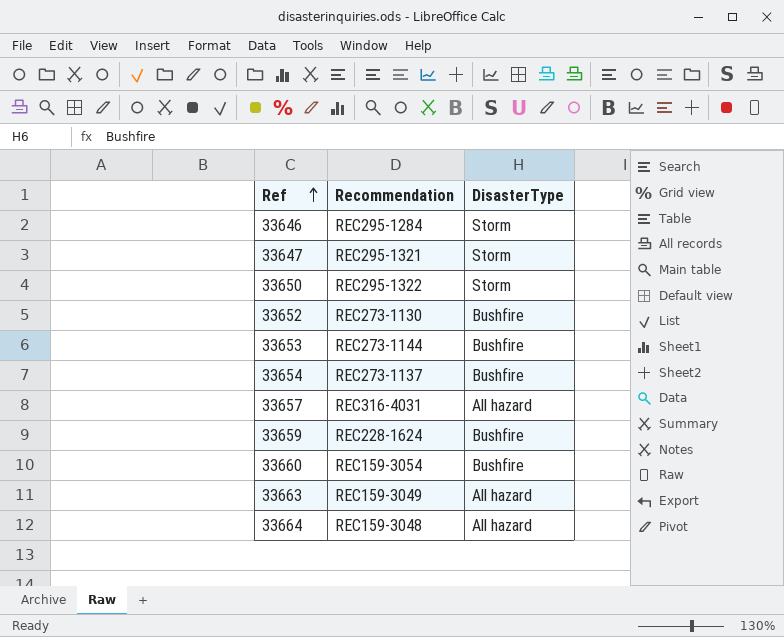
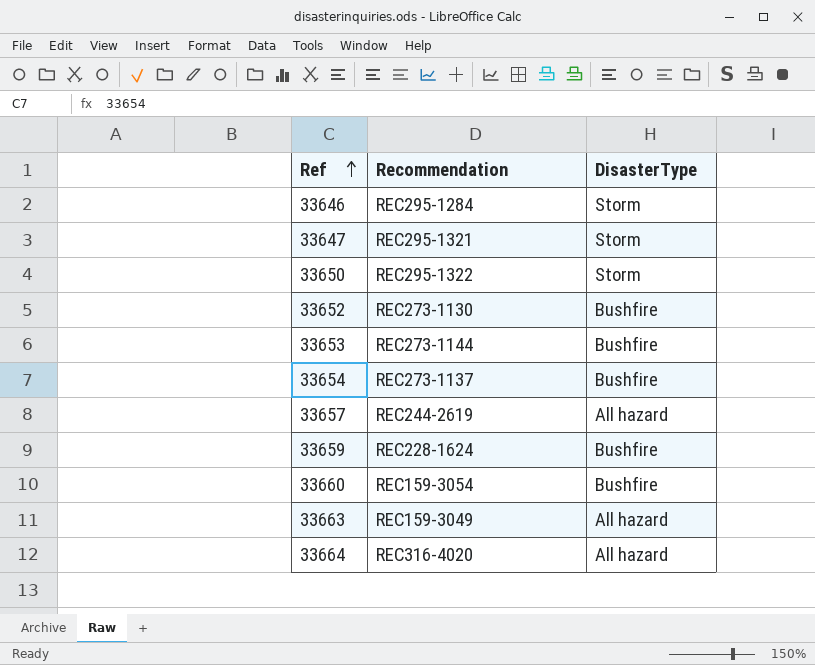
33657 | Recommendation: REC316-4031 -> REC244-2619
33664 | Recommendation: REC159-3048 -> REC316-4020

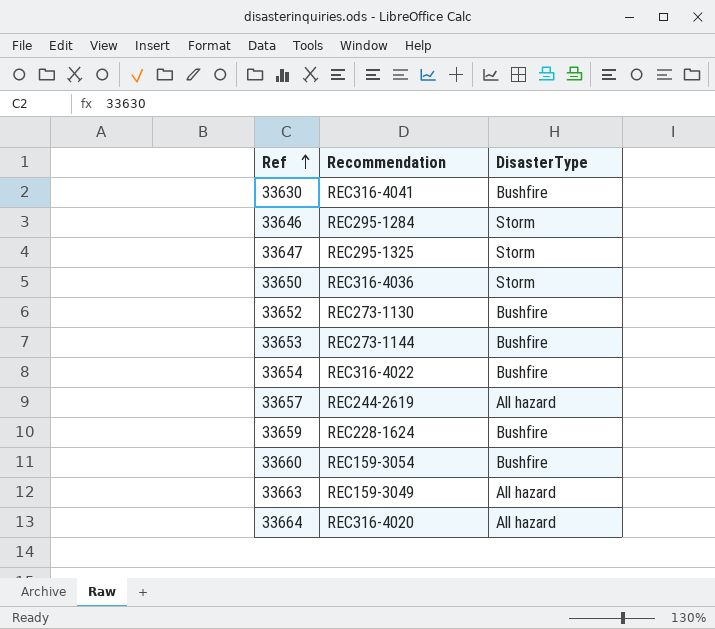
row 33630: none -> REC316-4041 | Bushfire
33647 | Recommendation: REC295-1321 -> REC295-1325
33650 | Recommendation: REC295-1322 -> REC316-4036
33654 | Recommendation: REC273-1137 -> REC316-4022

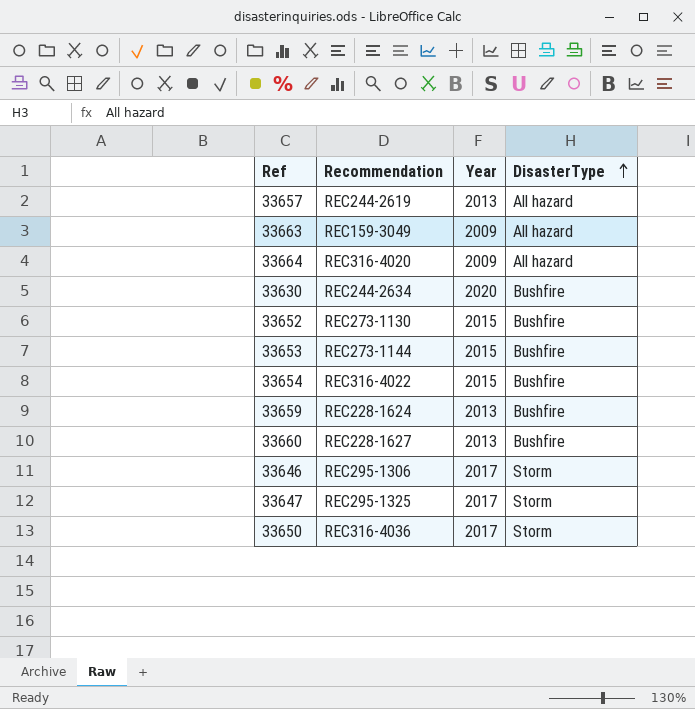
row order: Ref ascending -> DisasterType ascending
column Year | position: none -> 3
33630 | Recommendation: REC316-4041 -> REC244-2634
33660 | Recommendation: REC159-3054 -> REC228-1627
33646 | Recommendation: REC295-1284 -> REC295-1306

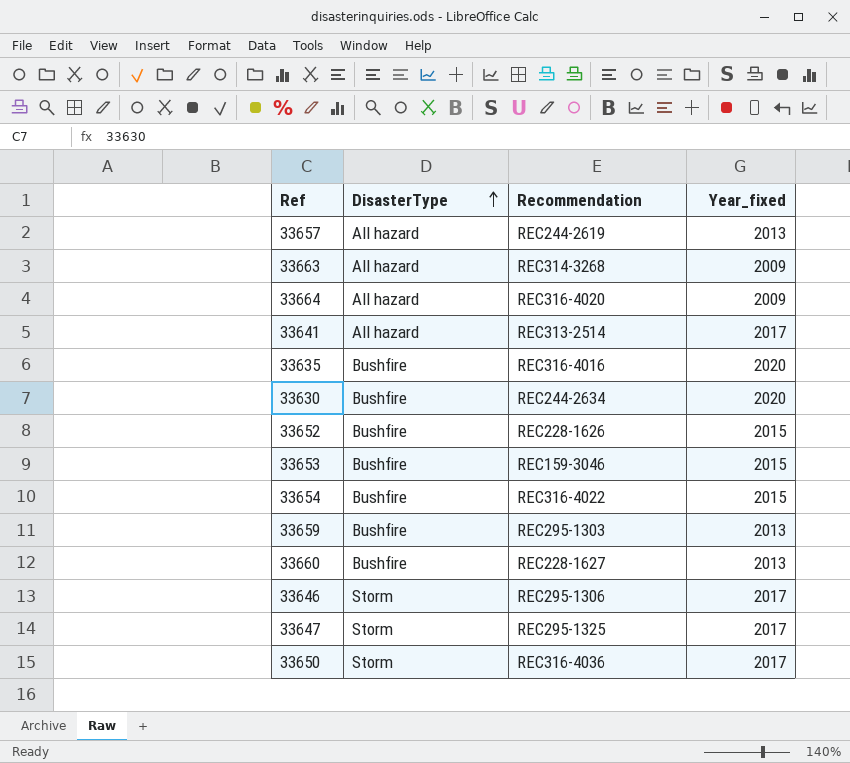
column DisasterType | position: 4 -> 2
column name: Year -> Year_fixed
33663 | Recommendation: REC159-3049 -> REC314-3268
row 33641: none -> All hazard | REC313-2514 | 2017
row 33635: none -> Bushfire | REC316-4016 | 2020
33652 | Recommendation: REC273-1130 -> REC228-1626
33653 | Recommendation: REC273-1144 -> REC159-3046
33659 | Recommendation: REC228-1624 -> REC295-1303

